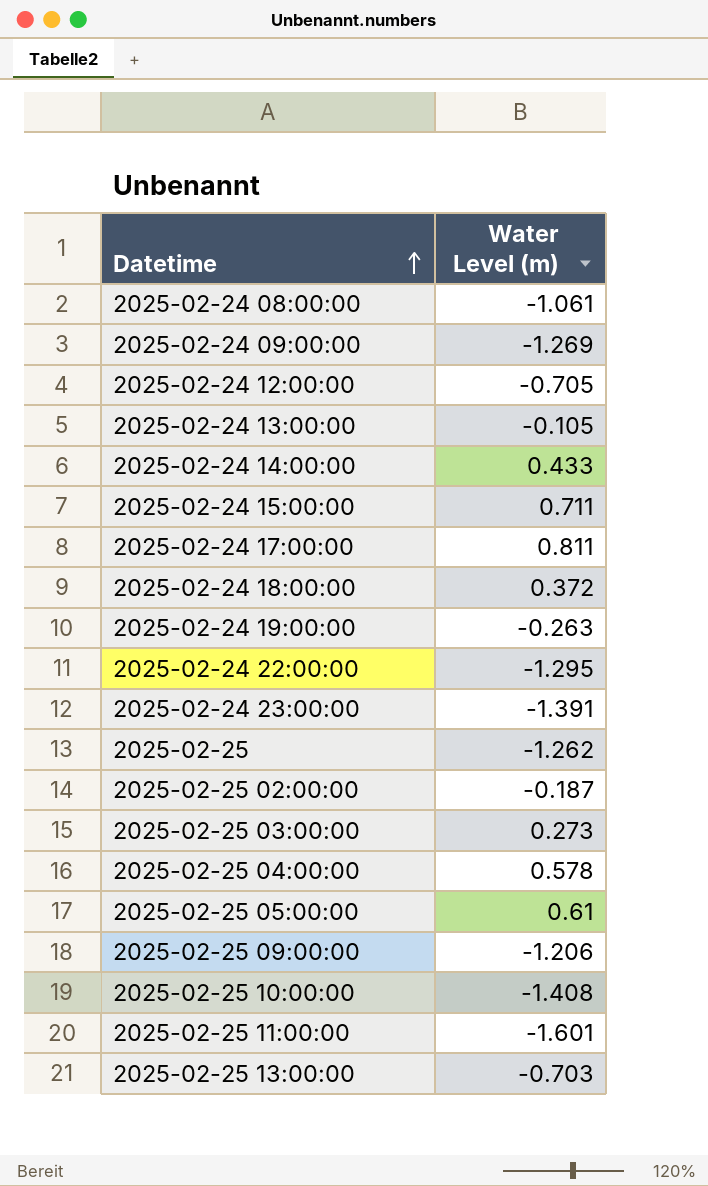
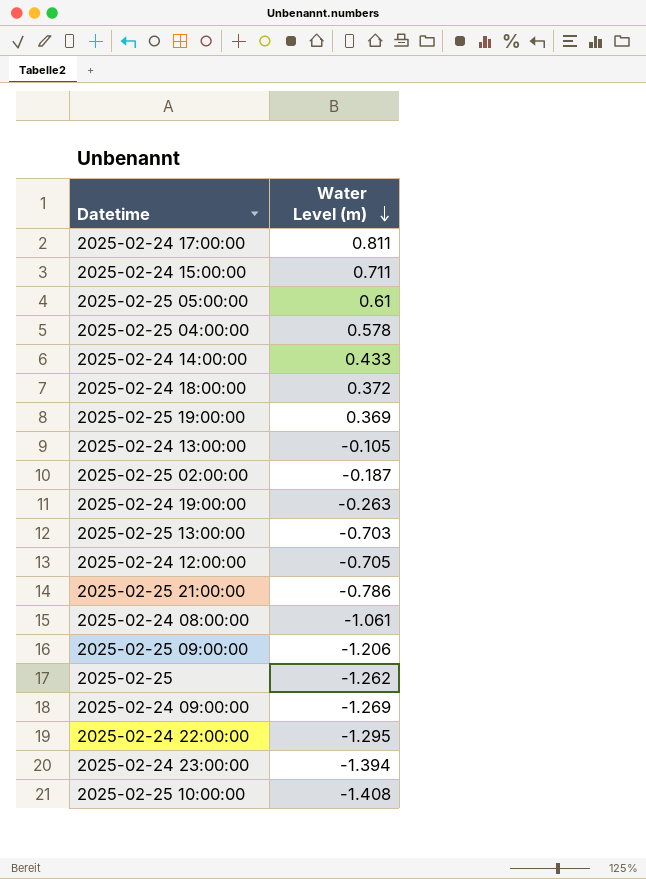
row order: Datetime ascending -> Water Level (m) descending
row 2025-02-25 03:00:00: 0.273 -> none
row 2025-02-25 11:00:00: -1.601 -> none
row 2025-02-25 19:00:00: none -> 0.369
row 2025-02-25 21:00:00: none -> -0.786
2025-02-24 23:00:00 | Water Level (m): -1.391 -> -1.394

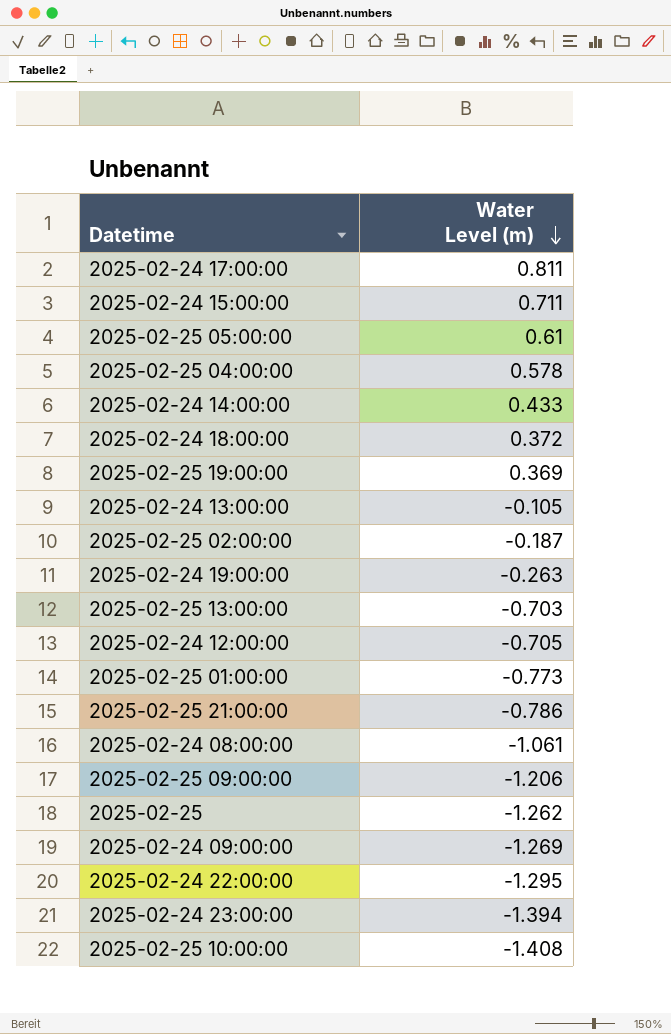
row 2025-02-25 01:00:00: none -> -0.773

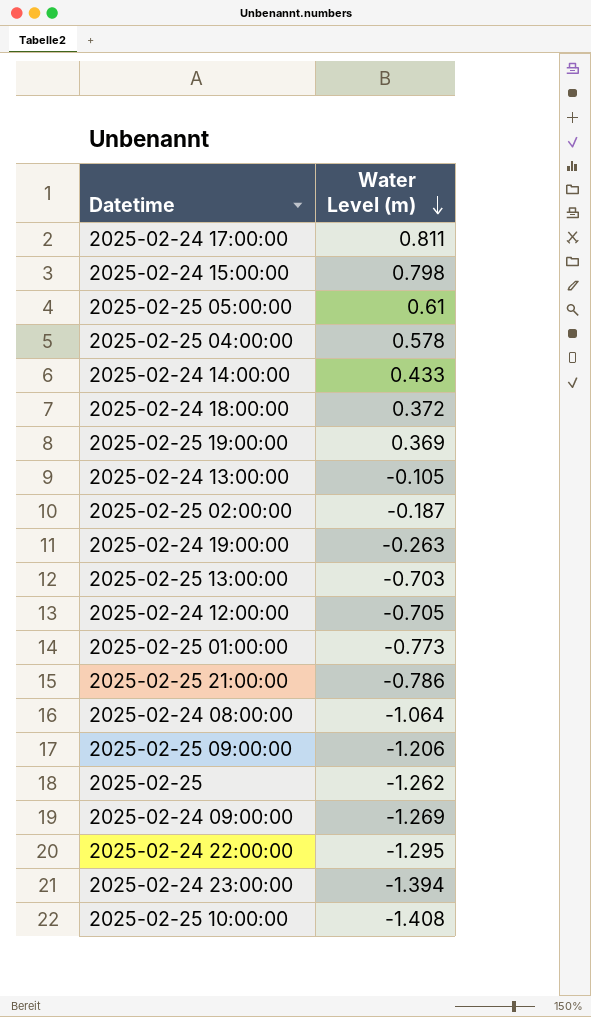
2025-02-24 15:00:00 | Water Level (m): 0.711 -> 0.798
2025-02-24 08:00:00 | Water Level (m): -1.061 -> -1.064

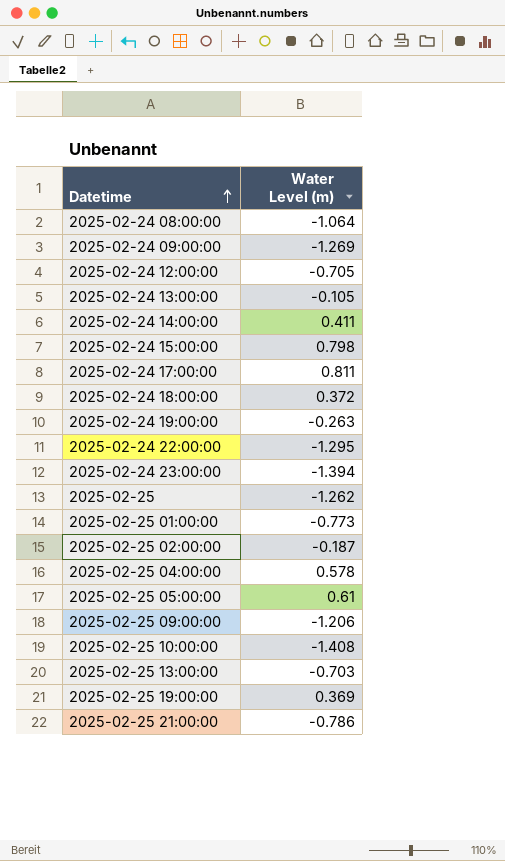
row order: Water Level (m) descending -> Datetime ascending
2025-02-24 14:00:00 | Water Level (m): 0.433 -> 0.411

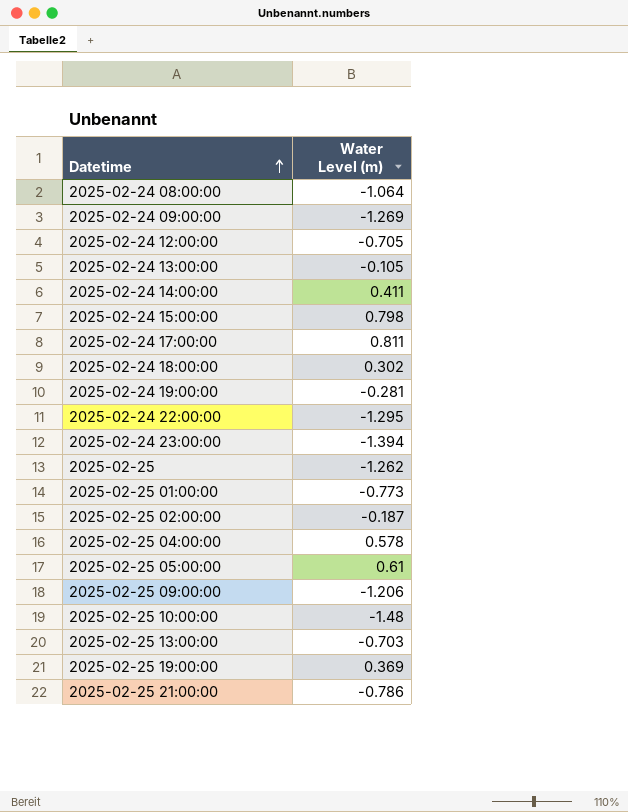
2025-02-24 18:00:00 | Water Level (m): 0.372 -> 0.302
2025-02-24 19:00:00 | Water Level (m): -0.263 -> -0.281
2025-02-25 10:00:00 | Water Level (m): -1.408 -> -1.48

